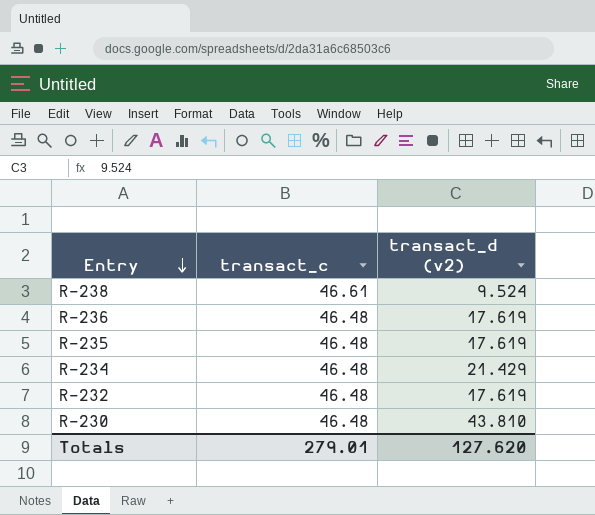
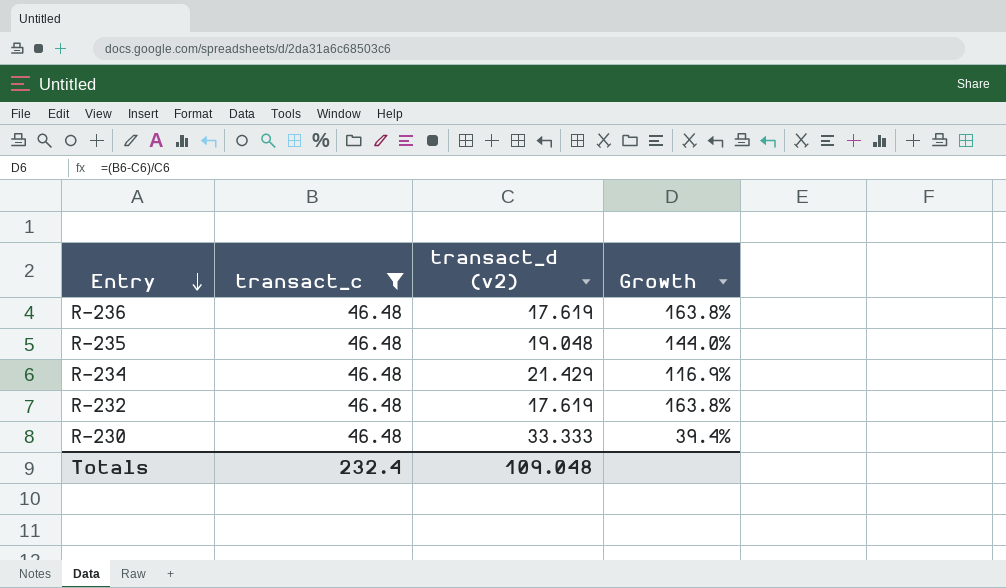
filter: none -> transact_c = 46.48
column Growth | formula: none -> ([transact_c] - [transact_d (v2)]) / [transact_d (v2)]
R-235 | transact_d (v2): 17.619 -> 19.048
R-230 | transact_d (v2): 43.810 -> 33.333
Totals | transact_c: 279.01 -> 232.4
Totals | transact_d (v2): 127.620 -> 109.048

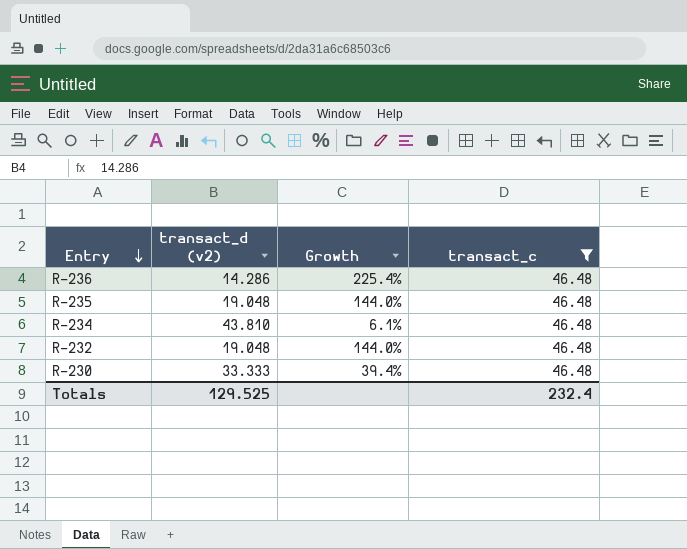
column transact_c | position: 2 -> 4
R-236 | transact_d (v2): 17.619 -> 14.286
R-236 | Growth: 163.8% -> 225.4%
R-234 | transact_d (v2): 21.429 -> 43.810
R-234 | Growth: 116.9% -> 6.1%
R-232 | transact_d (v2): 17.619 -> 19.048
R-232 | Growth: 163.8% -> 144.0%
Totals | transact_d (v2): 109.048 -> 129.525

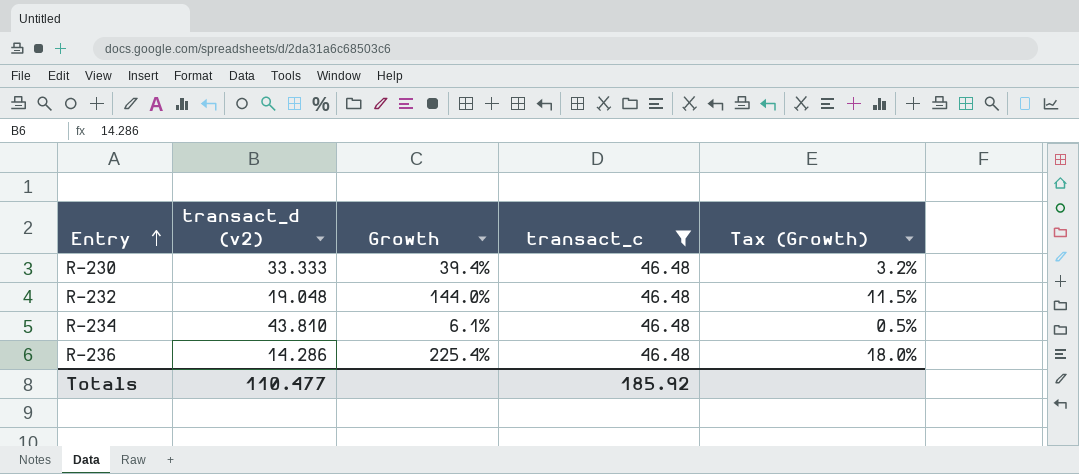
row order: Entry descending -> Entry ascending
column Tax (Growth) | formula: none -> [Growth] * 0.08
row R-235: 19.048 | 144.0% | 46.48 -> none
Totals | transact_d (v2): 129.525 -> 110.477
Totals | transact_c: 232.4 -> 185.92

